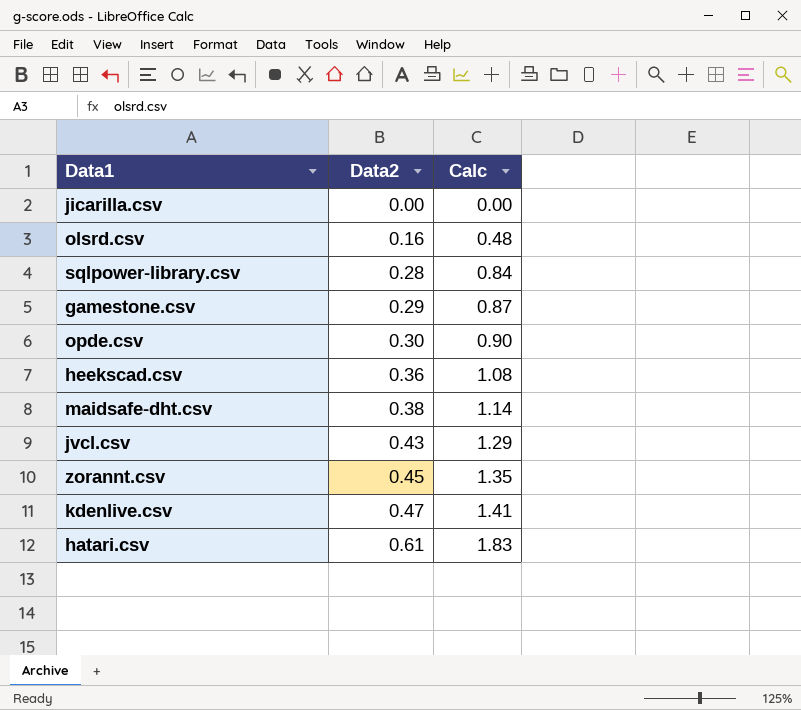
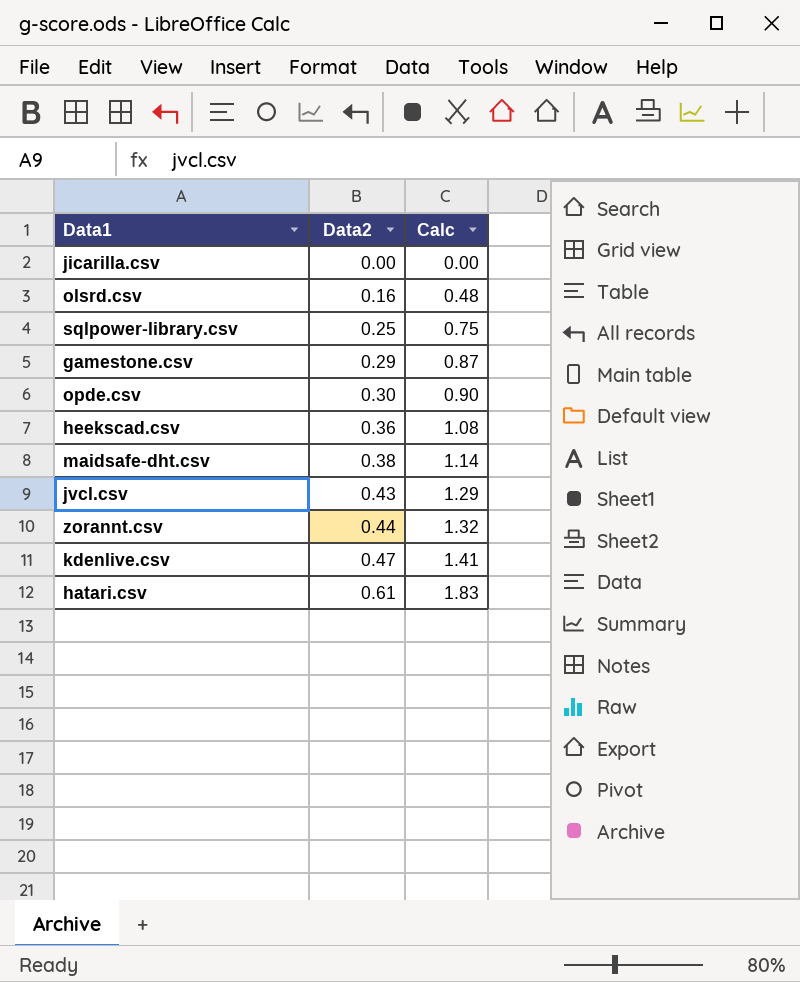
sqlpower-library.csv | Data2: 0.28 -> 0.25
sqlpower-library.csv | Calc: 0.84 -> 0.75
zorannt.csv | Data2: 0.45 -> 0.44
zorannt.csv | Calc: 1.35 -> 1.32

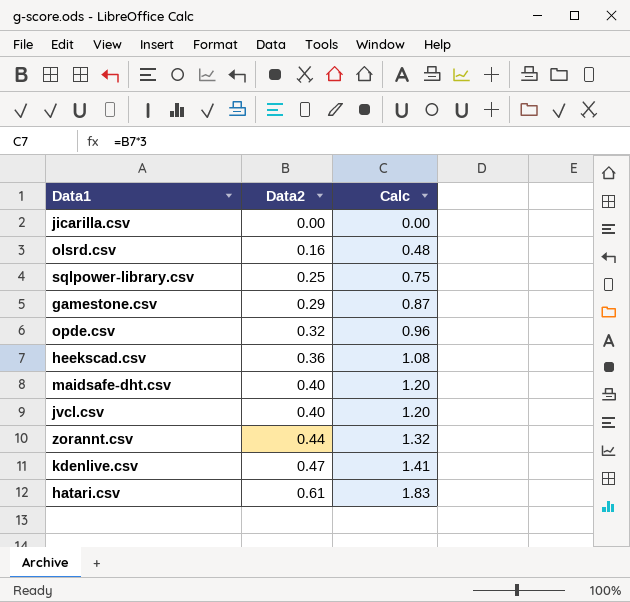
opde.csv | Data2: 0.30 -> 0.32
opde.csv | Calc: 0.90 -> 0.96
maidsafe-dht.csv | Data2: 0.38 -> 0.40
maidsafe-dht.csv | Calc: 1.14 -> 1.20
jvcl.csv | Data2: 0.43 -> 0.40
jvcl.csv | Calc: 1.29 -> 1.20

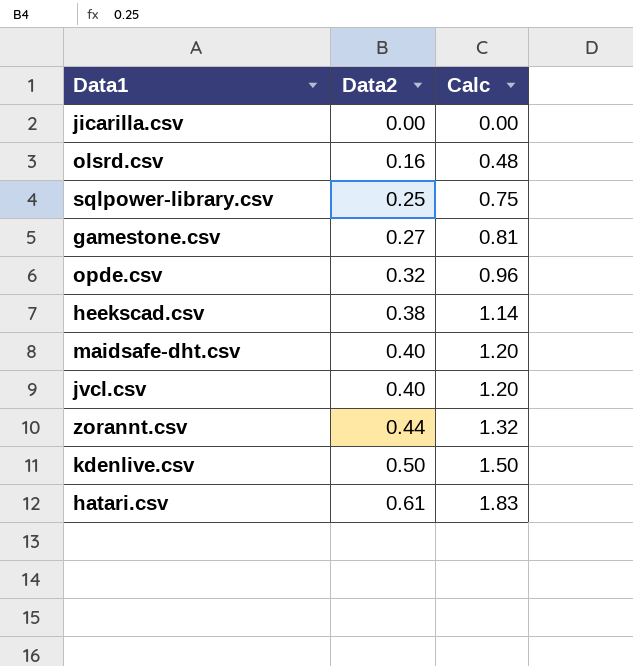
gamestone.csv | Data2: 0.29 -> 0.27
gamestone.csv | Calc: 0.87 -> 0.81
heekscad.csv | Data2: 0.36 -> 0.38
heekscad.csv | Calc: 1.08 -> 1.14
kdenlive.csv | Data2: 0.47 -> 0.50
kdenlive.csv | Calc: 1.41 -> 1.50

